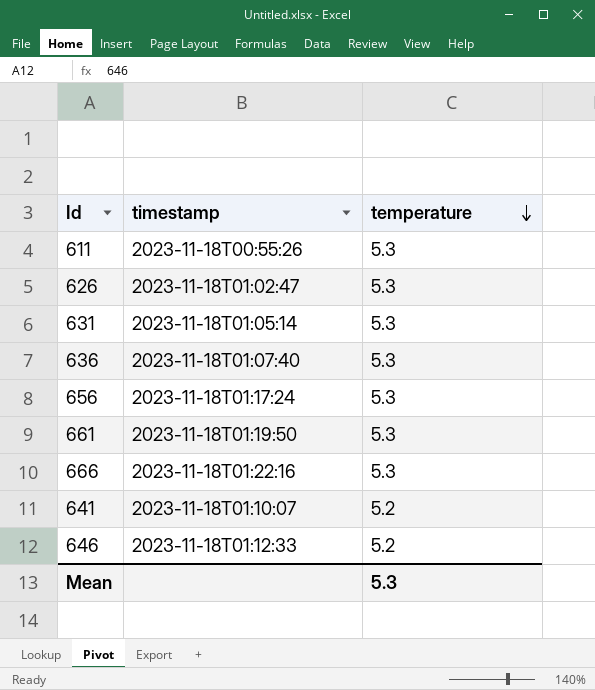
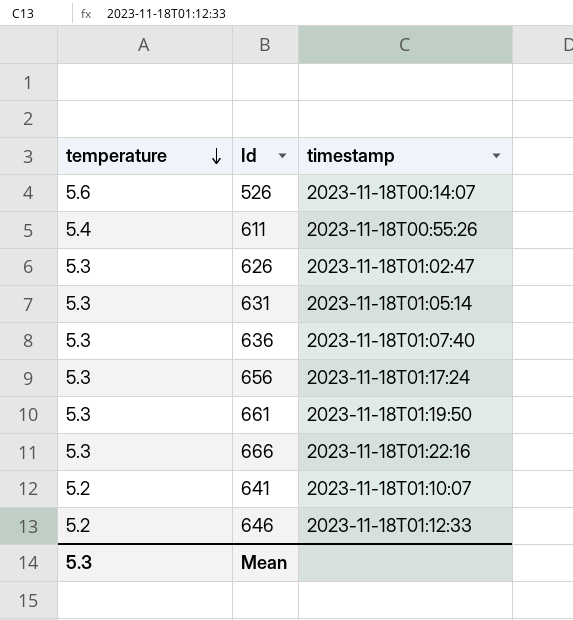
column temperature | position: 3 -> 1
row 526: none -> 5.6 | 2023-11-18T00:14:07
611 | temperature: 5.3 -> 5.4

